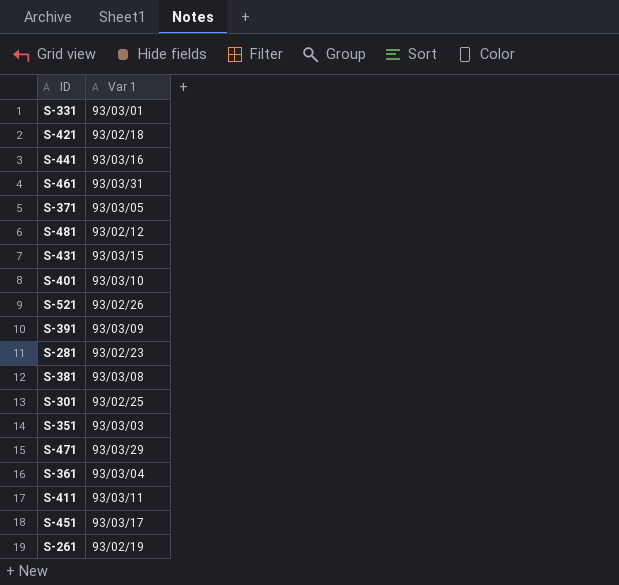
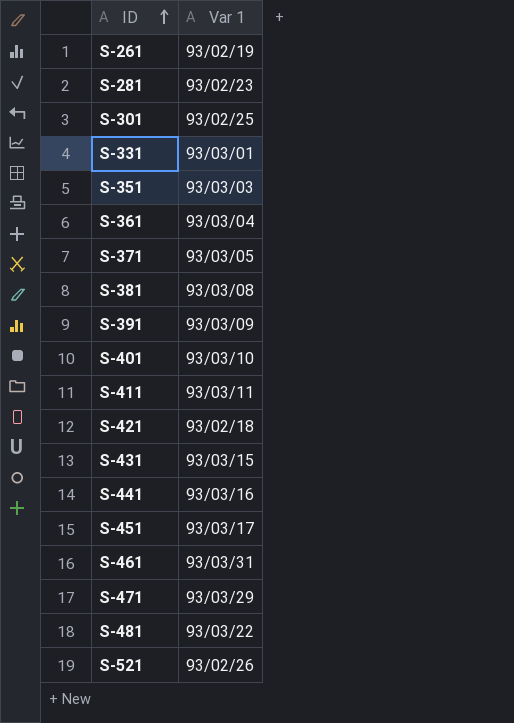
row order: none -> ID ascending
S-481 | Var 1: 93/02/12 -> 93/03/22

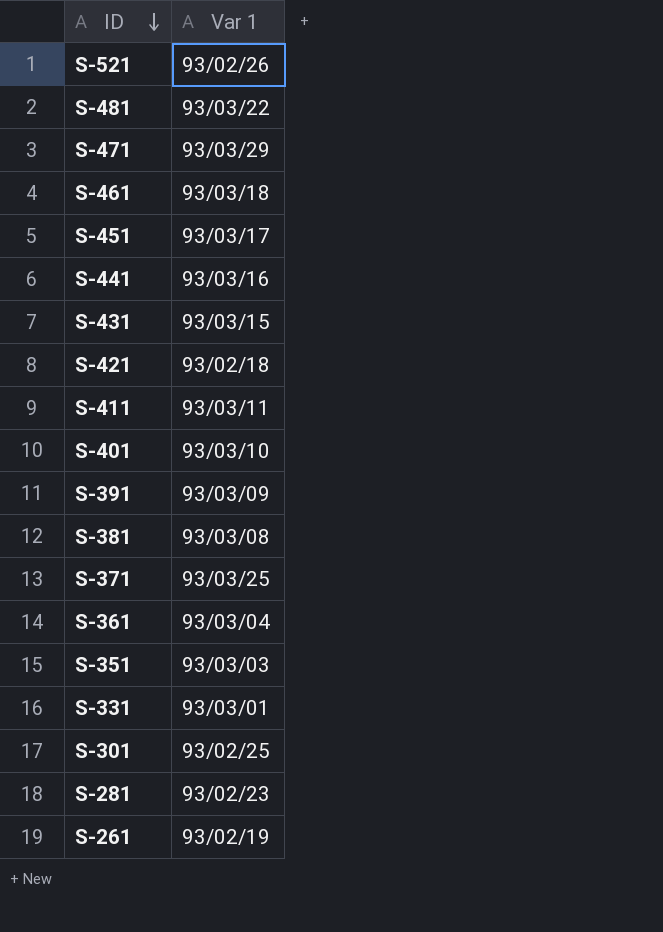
row order: ID ascending -> ID descending
S-461 | Var 1: 93/03/31 -> 93/03/18
S-371 | Var 1: 93/03/05 -> 93/03/25

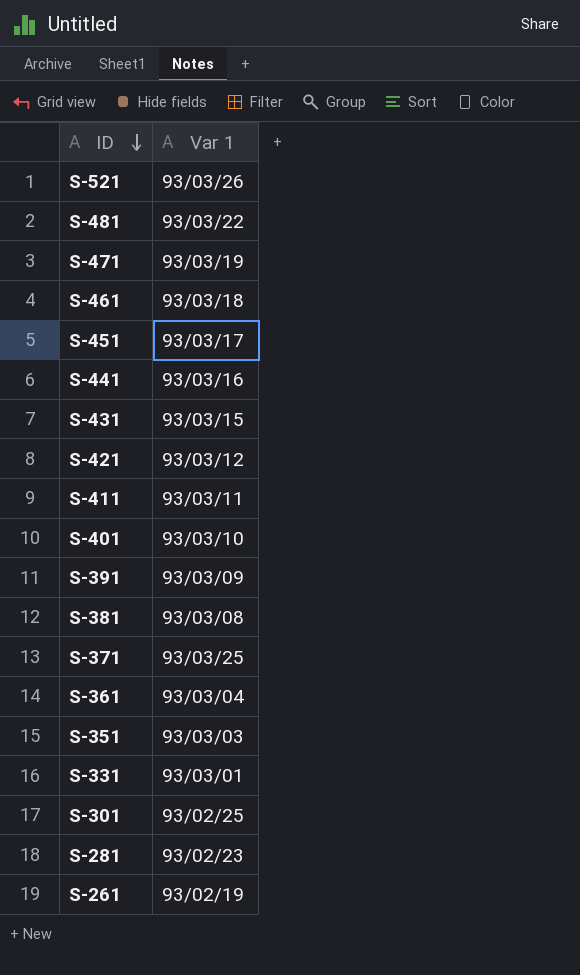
S-521 | Var 1: 93/02/26 -> 93/03/26
S-471 | Var 1: 93/03/29 -> 93/03/19
S-421 | Var 1: 93/02/18 -> 93/03/12

